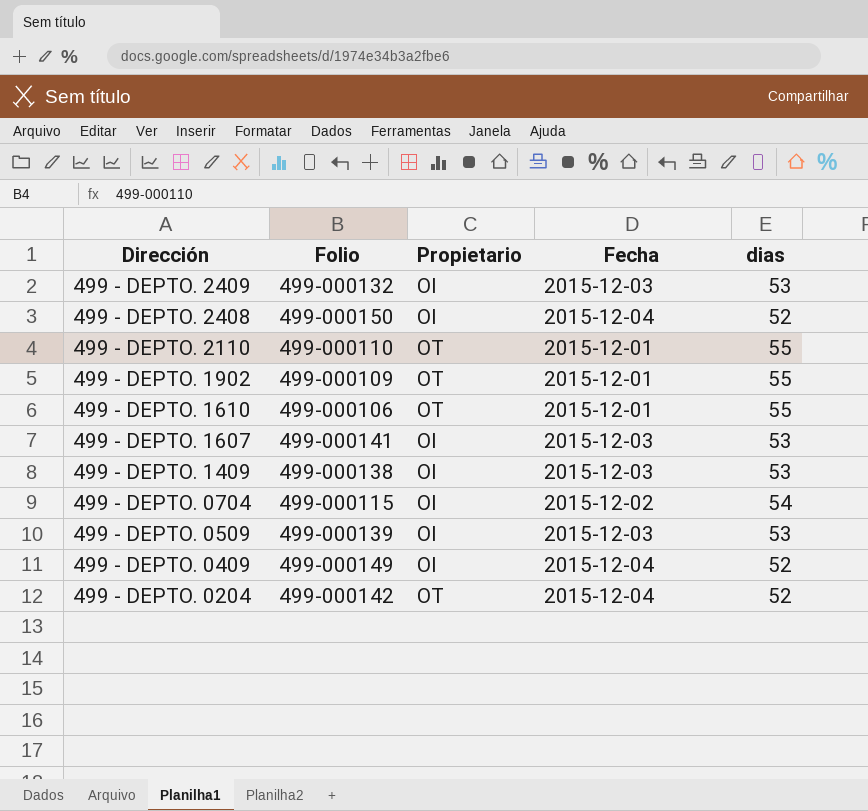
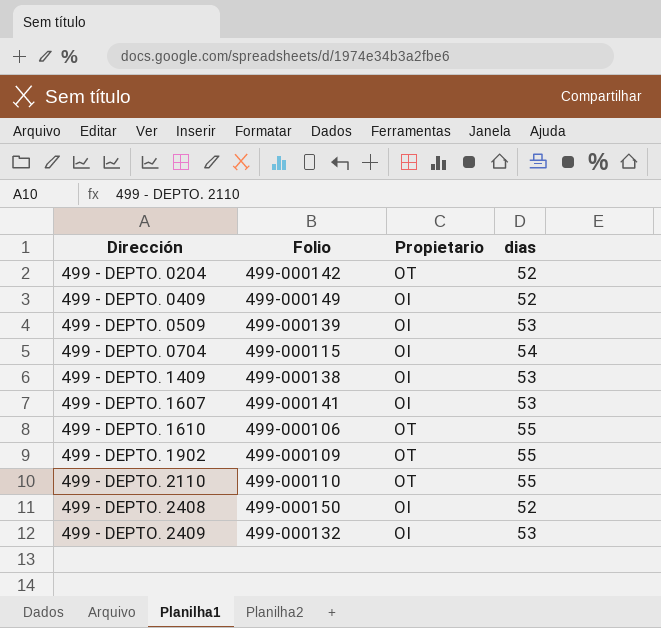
row order: Dirección descending -> Dirección ascending
column Fecha | position: 4 -> none

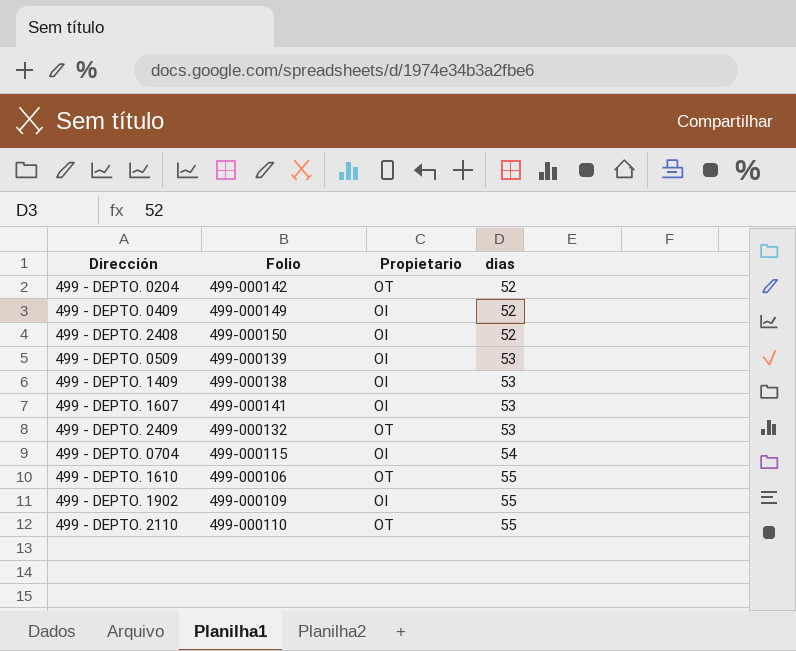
row order: Dirección ascending -> dias ascending
499 - DEPTO. 2409 | Propietario: OI -> OT
499 - DEPTO. 1902 | Propietario: OT -> OI

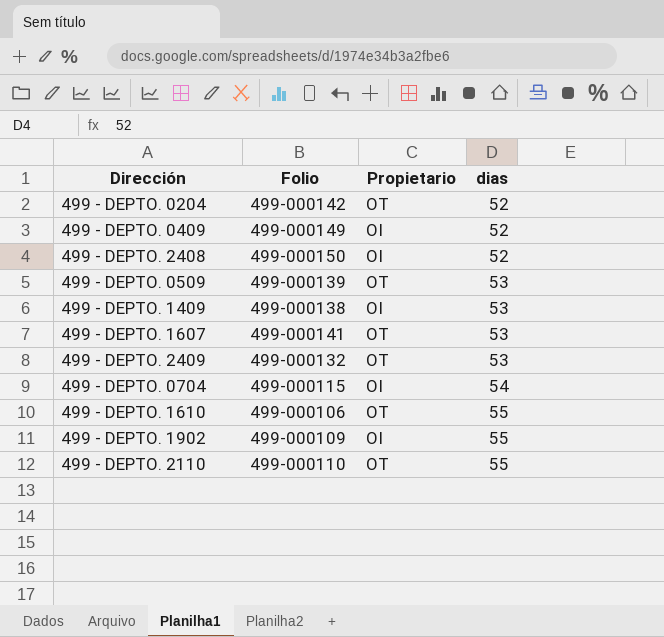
499 - DEPTO. 0509 | Propietario: OI -> OT
499 - DEPTO. 1607 | Propietario: OI -> OT

